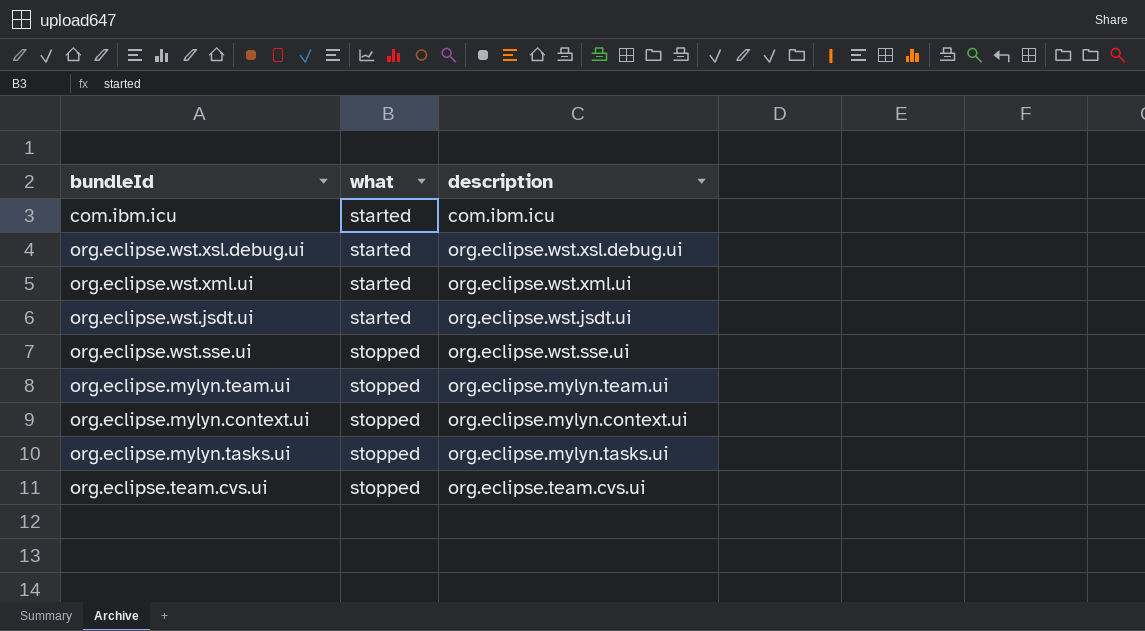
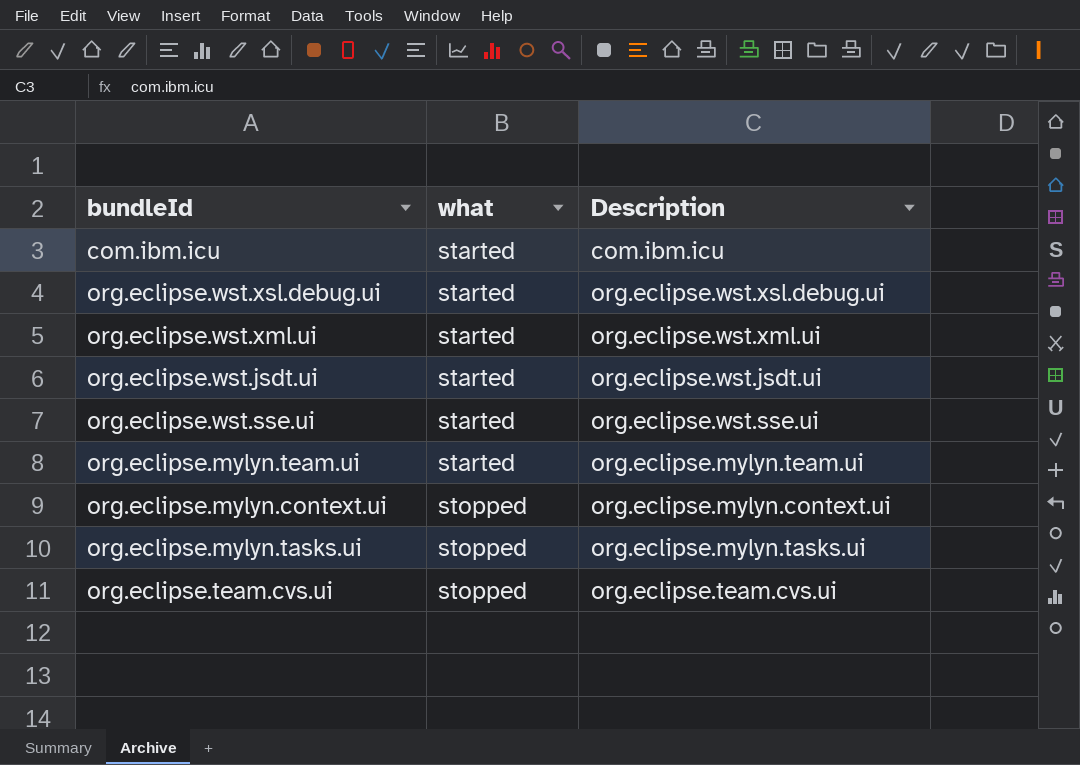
column name: description -> Description
org.eclipse.wst.sse.ui | what: stopped -> started
org.eclipse.mylyn.team.ui | what: stopped -> started

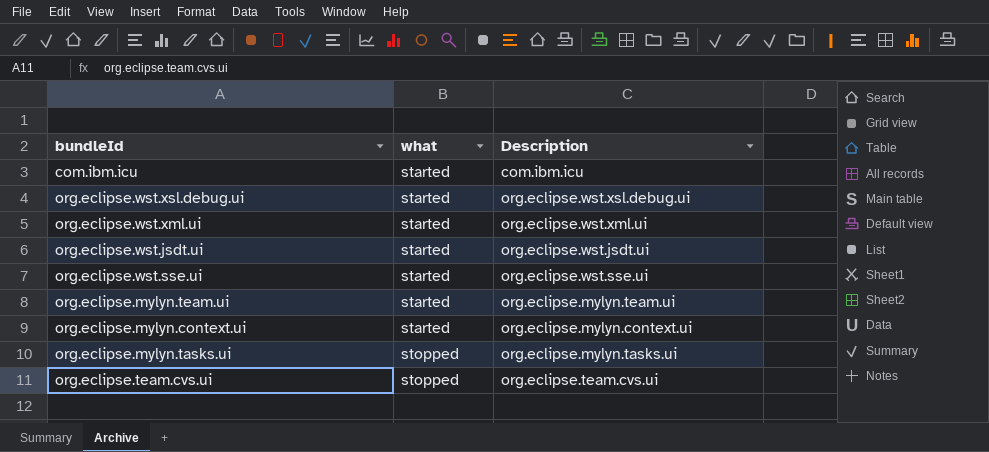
org.eclipse.mylyn.context.ui | what: stopped -> started

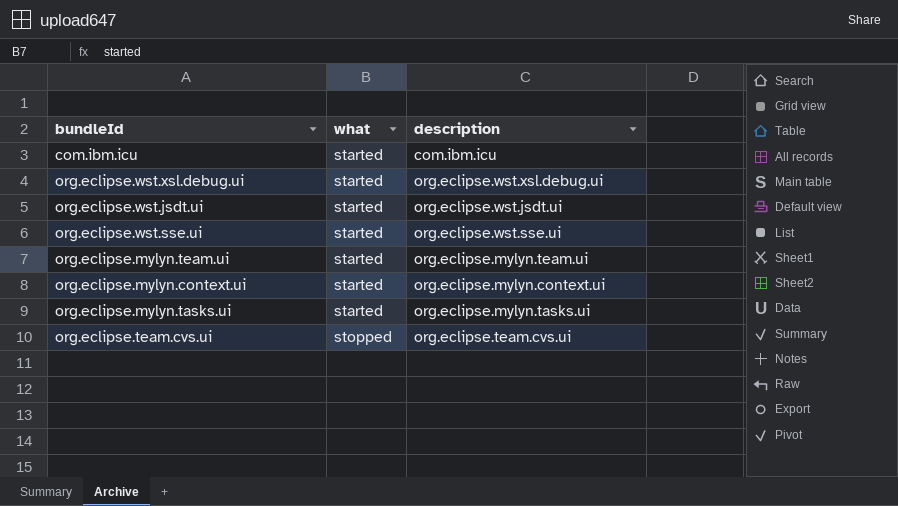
column name: Description -> description
row org.eclipse.wst.xml.ui: started | org.eclipse.wst.xml.ui -> none
org.eclipse.mylyn.tasks.ui | what: stopped -> started

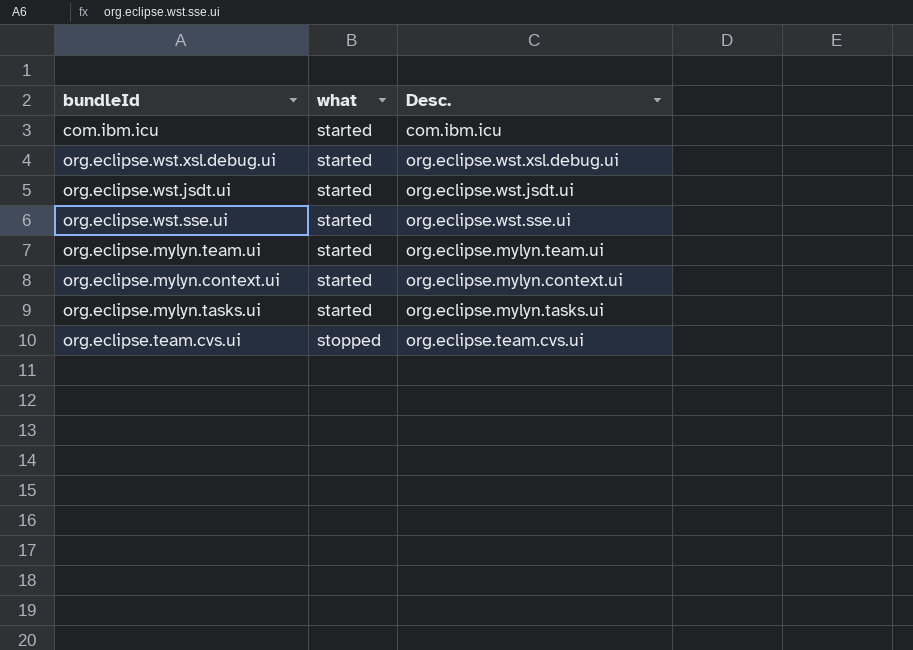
column name: description -> Desc.

